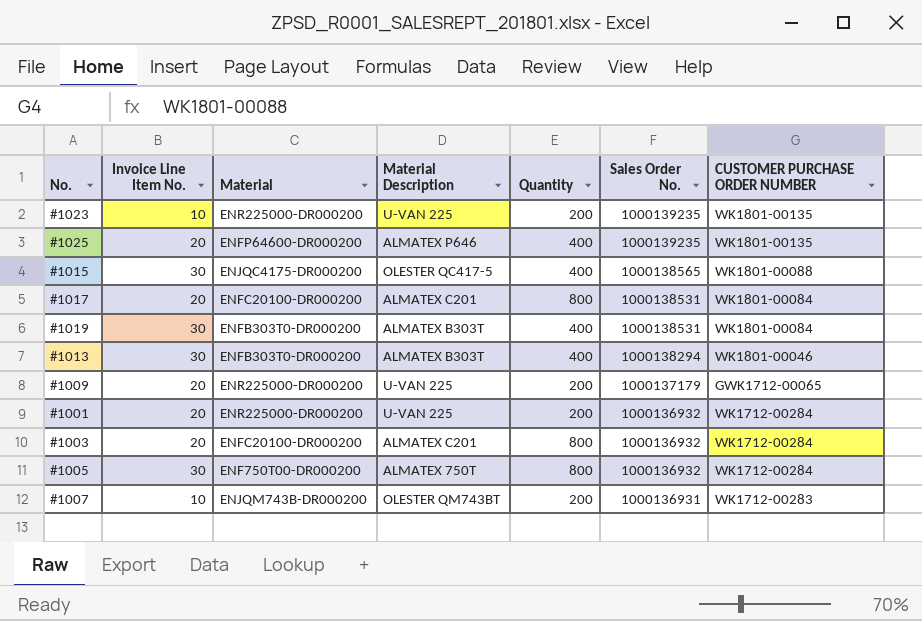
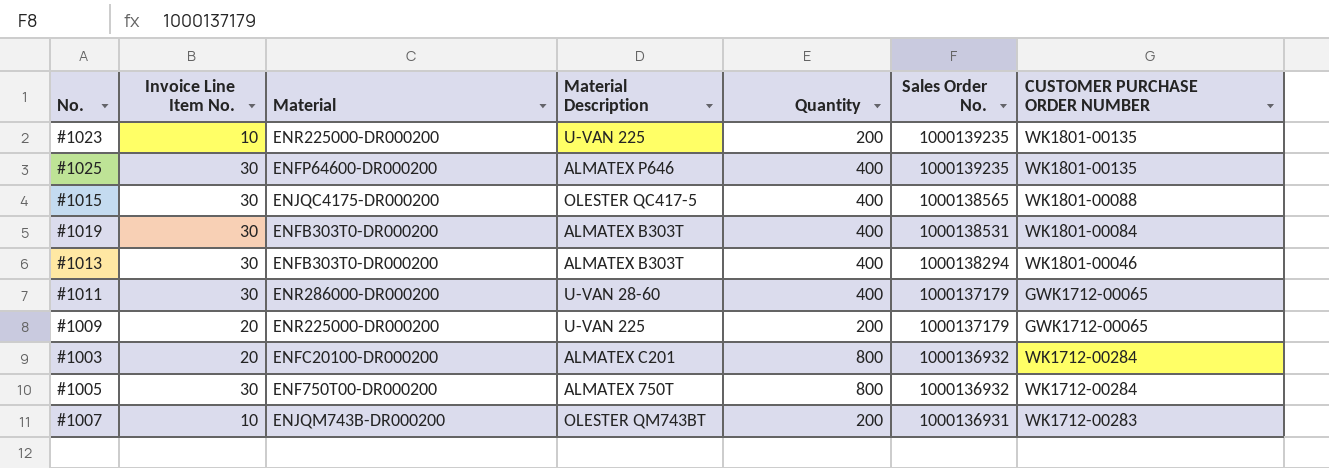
row #1017: 20 | ENFC20100-DR000200 | ALMATEX C201 | 800 | 1000138531 | WK1801-00084 -> none
row #1001: 20 | ENR225000-DR000200 | U-VAN 225 | 200 | 1000136932 | WK1712-00284 -> none
#1025 | Invoice Line Item No.: 20 -> 30
row #1011: none -> 30 | ENR286000-DR000200 | U-VAN 28-60 | 400 | 1000137179 | GWK1712-00065

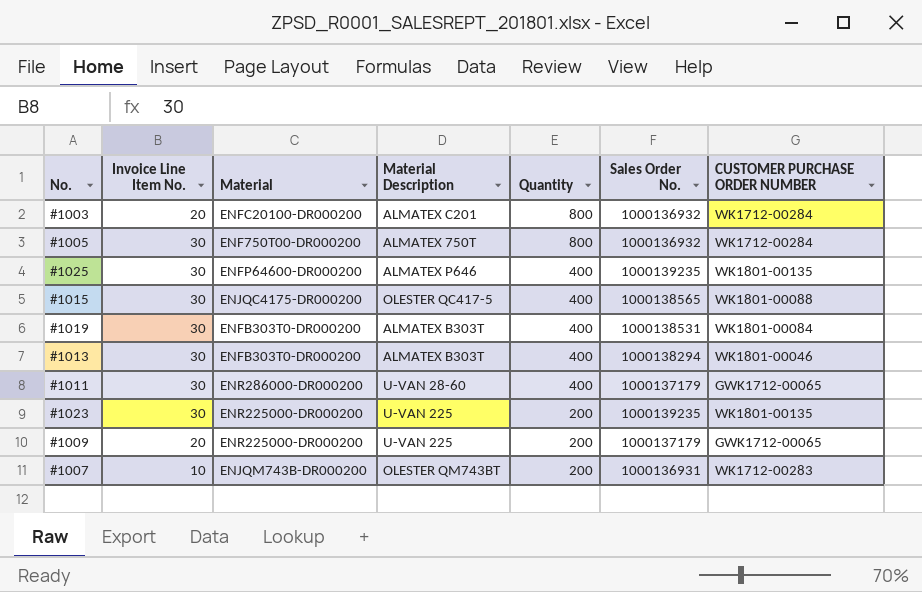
row order: Sales Order No. descending -> Quantity descending
#1023 | Invoice Line Item No.: 10 -> 30

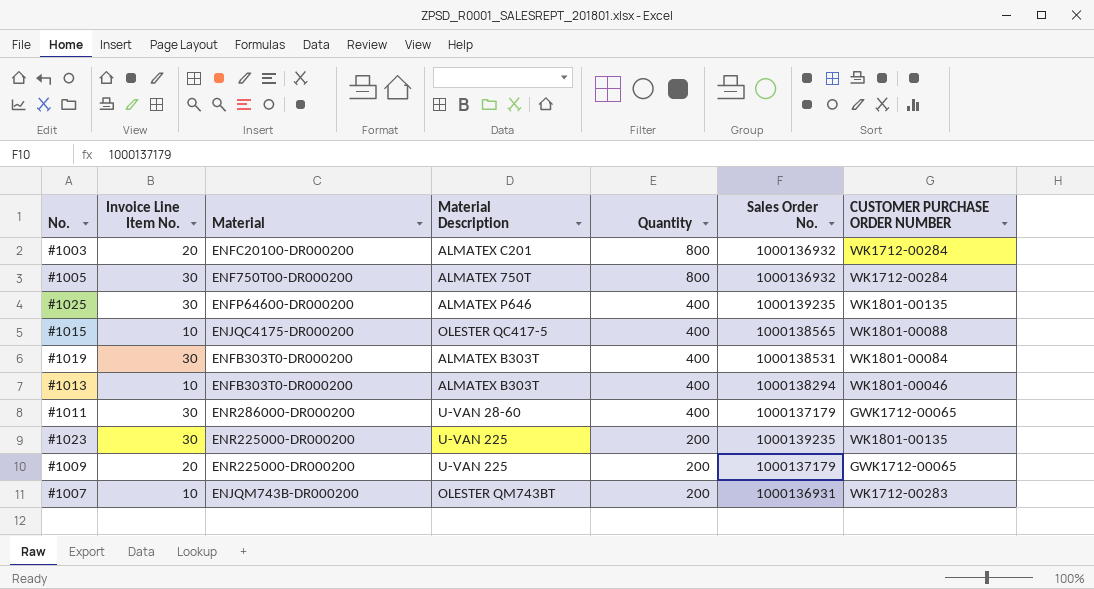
#1015 | Invoice Line Item No.: 30 -> 10
#1013 | Invoice Line Item No.: 30 -> 10

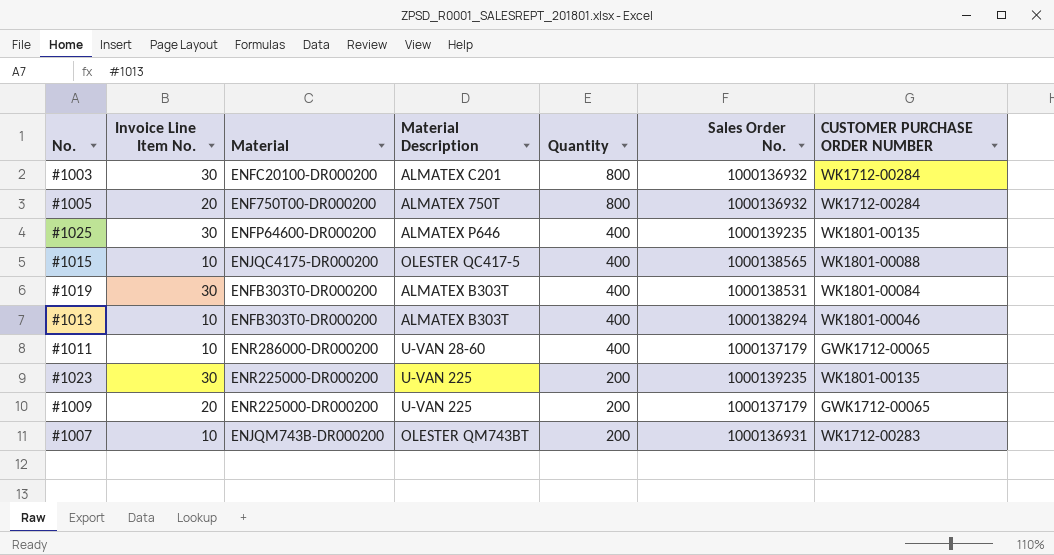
#1003 | Invoice Line Item No.: 20 -> 30
#1005 | Invoice Line Item No.: 30 -> 20
#1011 | Invoice Line Item No.: 30 -> 10

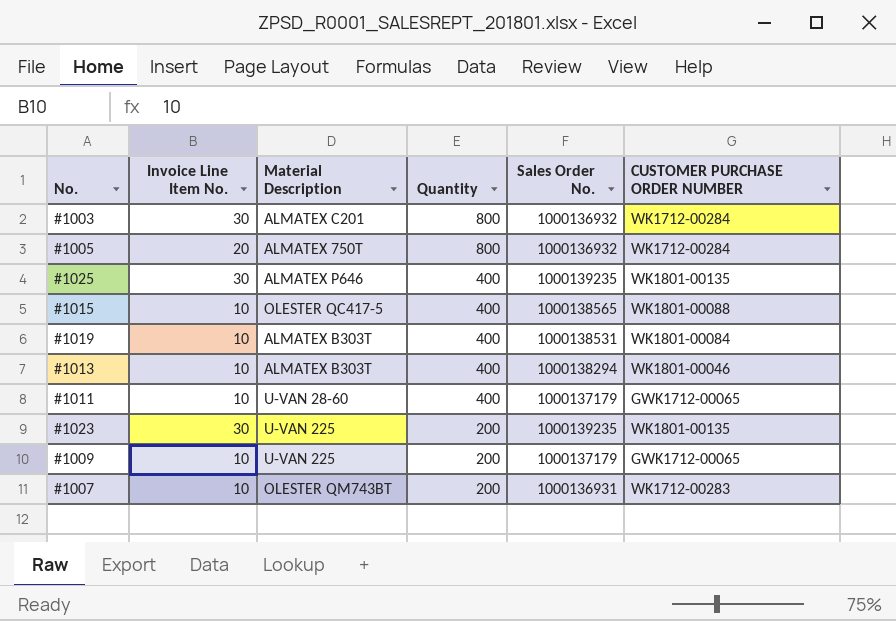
column Material | position: 3 -> none
#1019 | Invoice Line Item No.: 30 -> 10
#1009 | Invoice Line Item No.: 20 -> 10

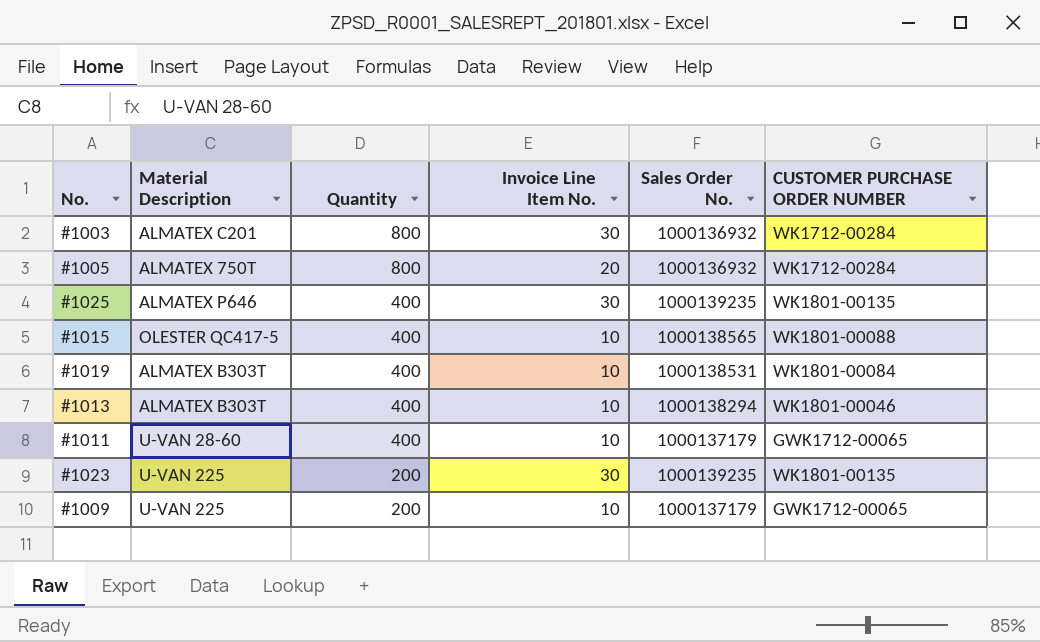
column Invoice Line Item No. | position: 2 -> 4
row #1007: 10 | OLESTER QM743BT | 200 | 1000136931 | WK1712-00283 -> none

